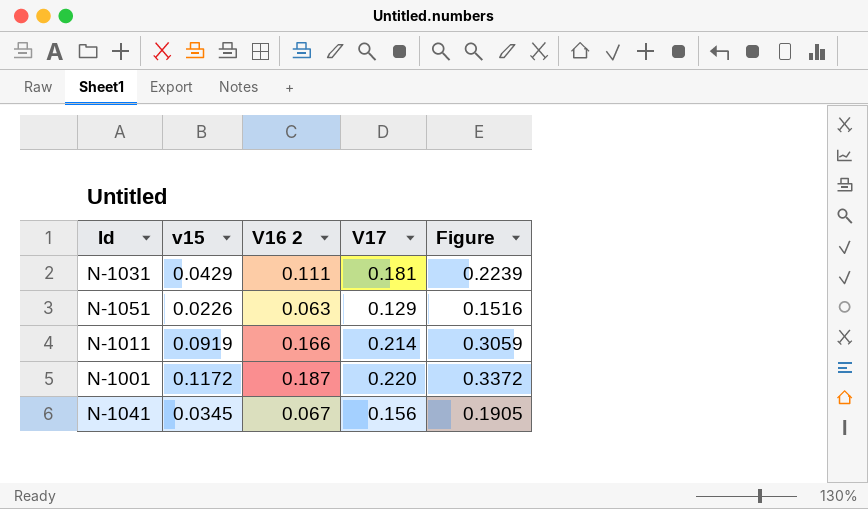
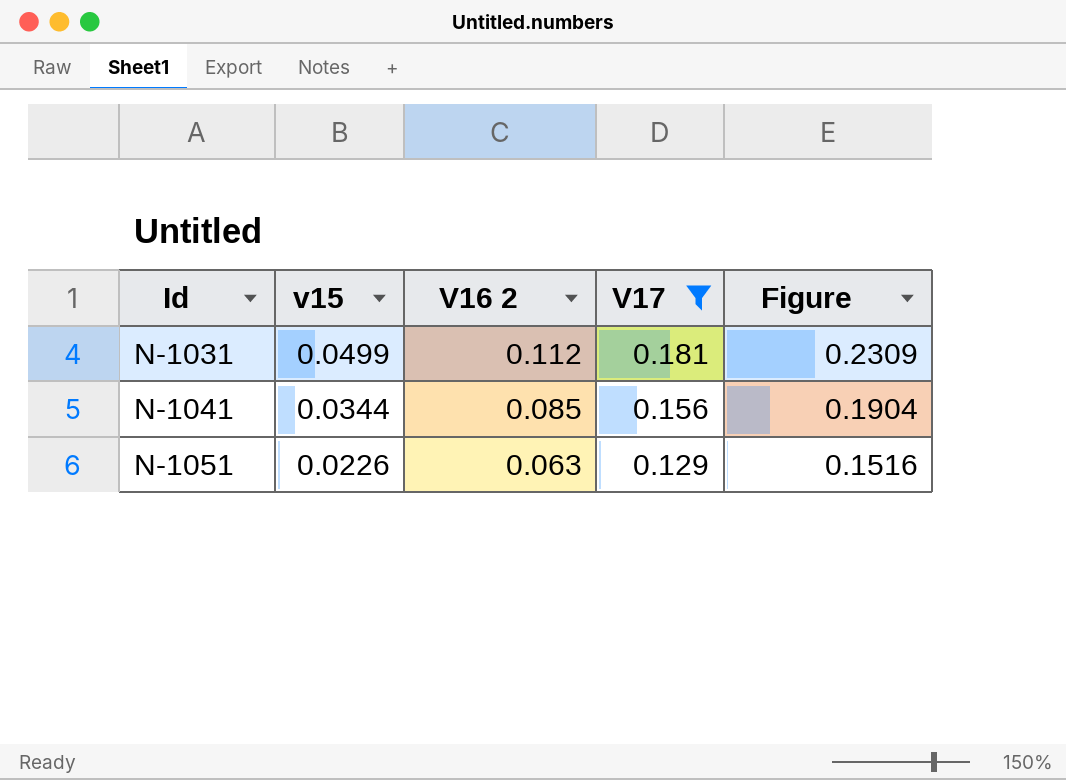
filter: none -> V17 <= 0.181
row order: none -> Id ascending
N-1031 | v15: 0.0429 -> 0.0499
N-1031 | V16 2: 0.111 -> 0.112
N-1031 | Figure: 0.2239 -> 0.2309
N-1041 | v15: 0.0345 -> 0.0344
N-1041 | V16 2: 0.067 -> 0.085
N-1041 | Figure: 0.1905 -> 0.1904

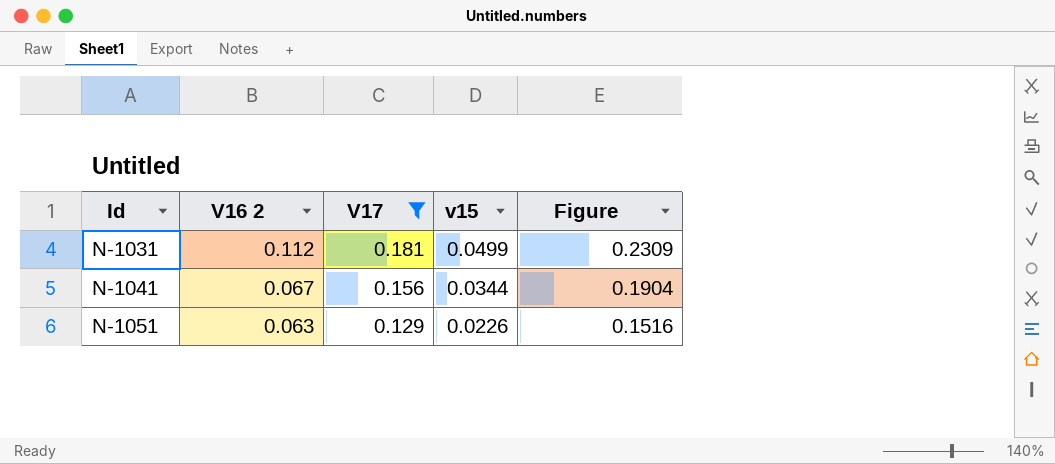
column v15 | position: 2 -> 4
N-1041 | V16 2: 0.085 -> 0.067

